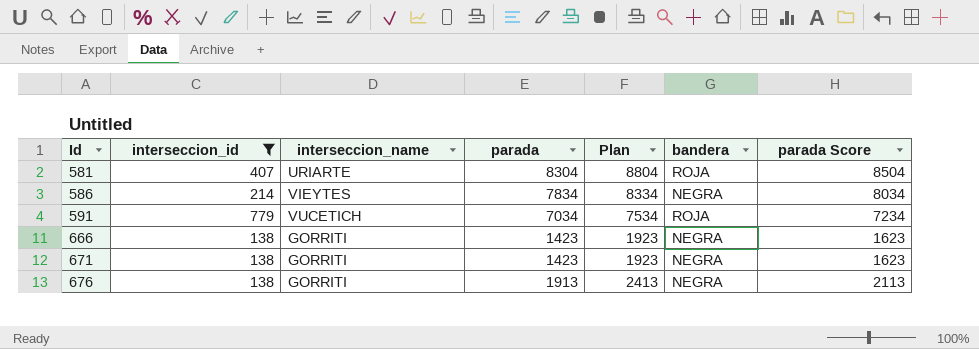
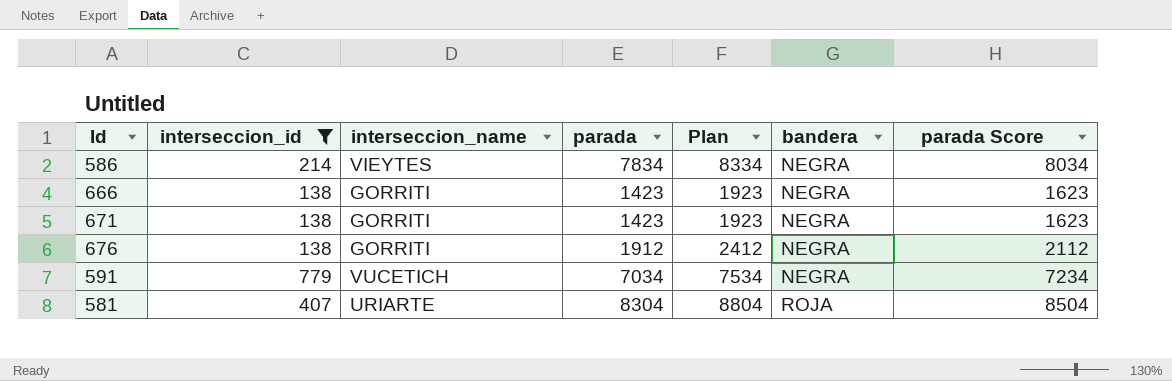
row order: Id ascending -> bandera ascending
676 | parada: 1913 -> 1912
676 | Plan: 2413 -> 2412
676 | parada Score: 2113 -> 2112
591 | bandera: ROJA -> NEGRA

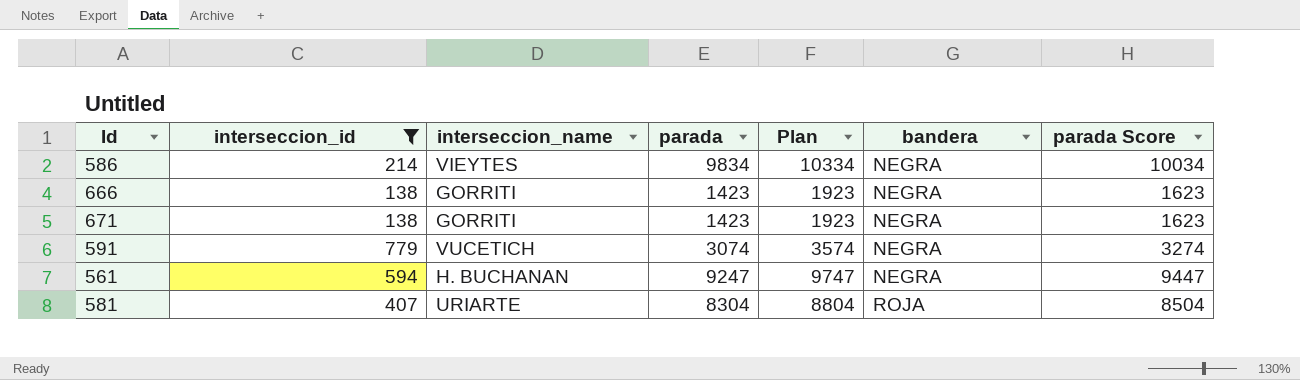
row 676: 138 | GORRITI | 1912 | 2412 | NEGRA | 2112 -> none
586 | parada: 7834 -> 9834
586 | Plan: 8334 -> 10334
586 | parada Score: 8034 -> 10034
591 | parada: 7034 -> 3074
591 | Plan: 7534 -> 3574
591 | parada Score: 7234 -> 3274
row 561: none -> 594 | H. BUCHANAN | 9247 | 9747 | NEGRA | 9447

